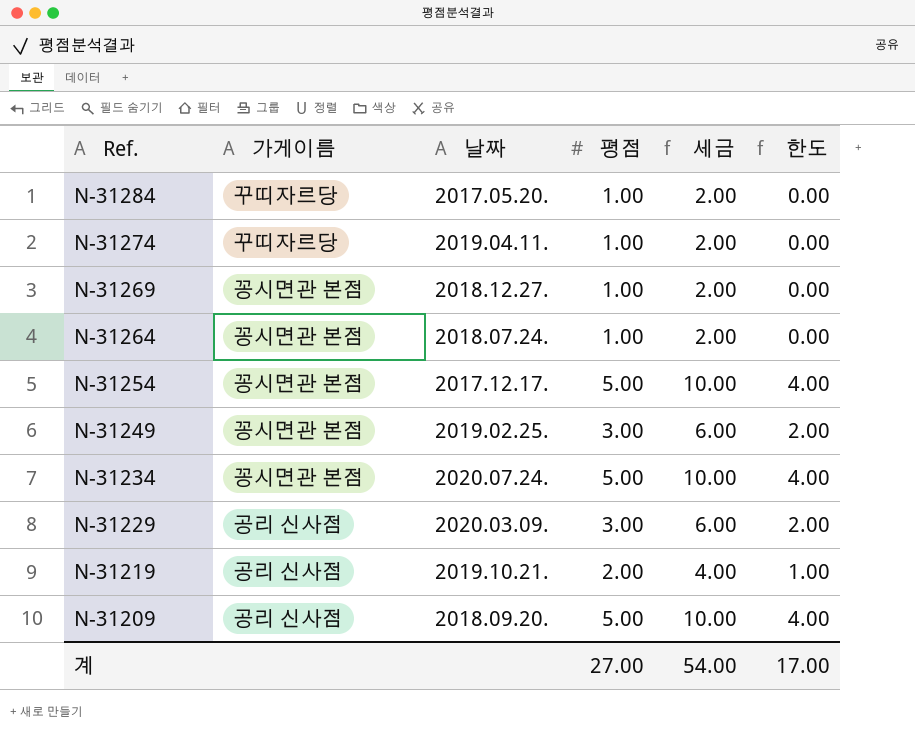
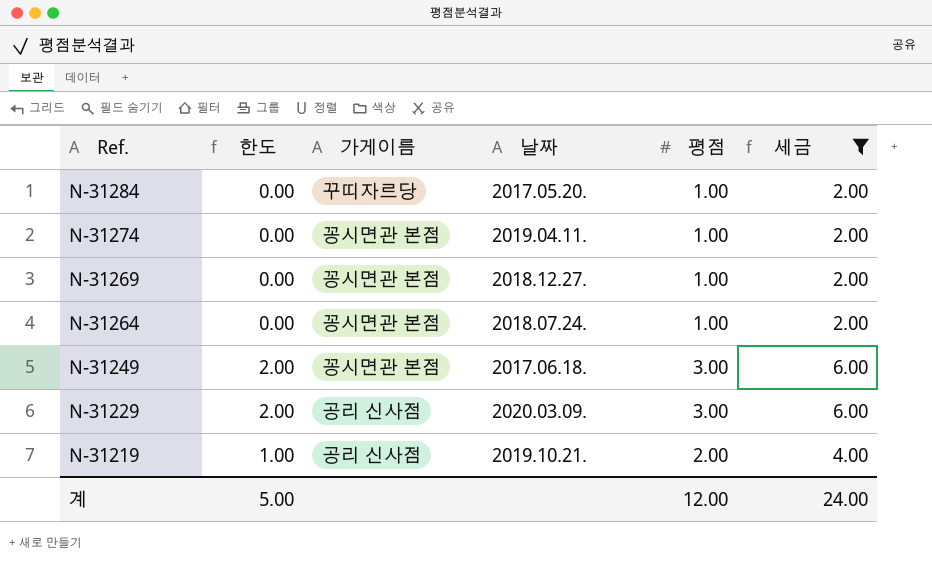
filter: none -> 세금 != 10.00
column 한도 | position: 6 -> 2
N-31274 | 가게이름: 꾸띠자르당 -> 꽁시면관 본점
N-31249 | 날짜: 2019.02.25. -> 2017.06.18.
계 | 한도: 17.00 -> 5.00
계 | 평점: 27.00 -> 12.00
계 | 세금: 54.00 -> 24.00

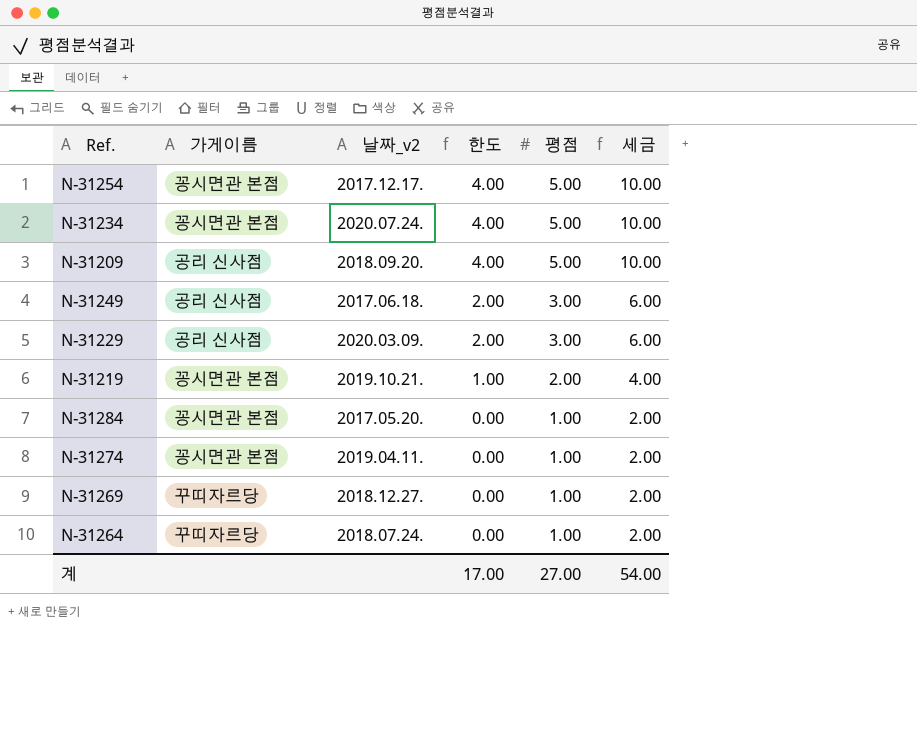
filter: 세금 != 10.00 -> none
row order: Ref. descending -> 한도 descending
column name: 날짜 -> 날짜_v2
column 한도 | position: 2 -> 4
N-31249 | 가게이름: 꽁시면관 본점 -> 공리 신사점
N-31219 | 가게이름: 공리 신사점 -> 꽁시면관 본점
N-31284 | 가게이름: 꾸띠자르당 -> 꽁시면관 본점
N-31269 | 가게이름: 꽁시면관 본점 -> 꾸띠자르당
N-31264 | 가게이름: 꽁시면관 본점 -> 꾸띠자르당
계 | 한도: 5.00 -> 17.00
계 | 평점: 12.00 -> 27.00
계 | 세금: 24.00 -> 54.00

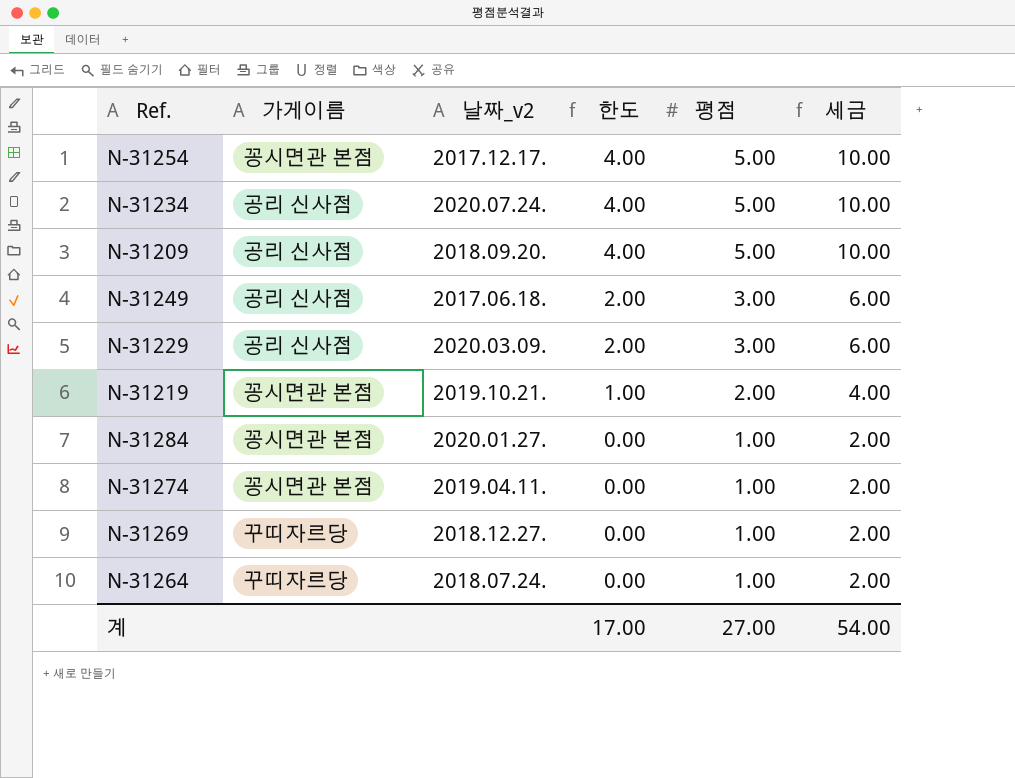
N-31234 | 가게이름: 꽁시면관 본점 -> 공리 신사점
N-31284 | 날짜_v2: 2017.05.20. -> 2020.01.27.

